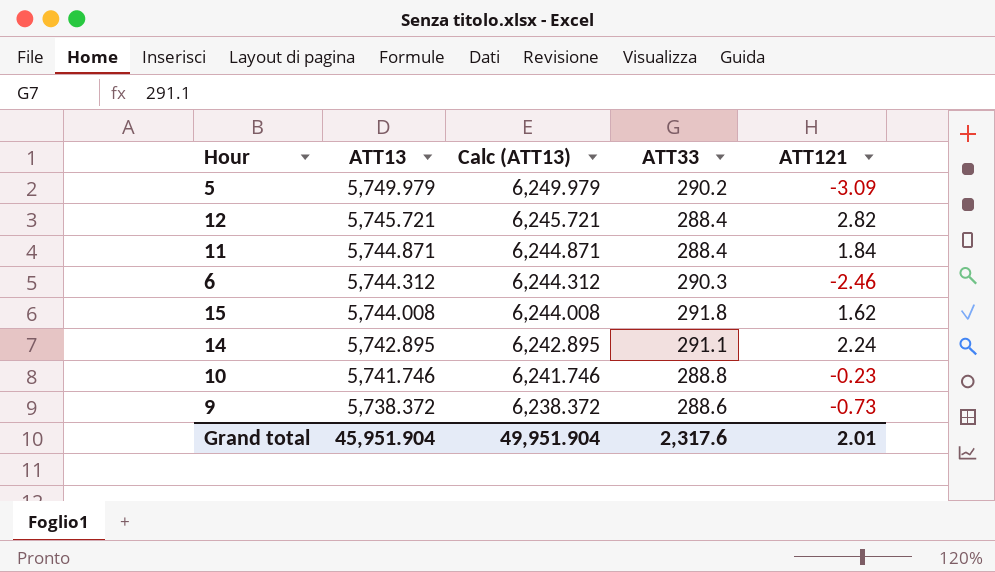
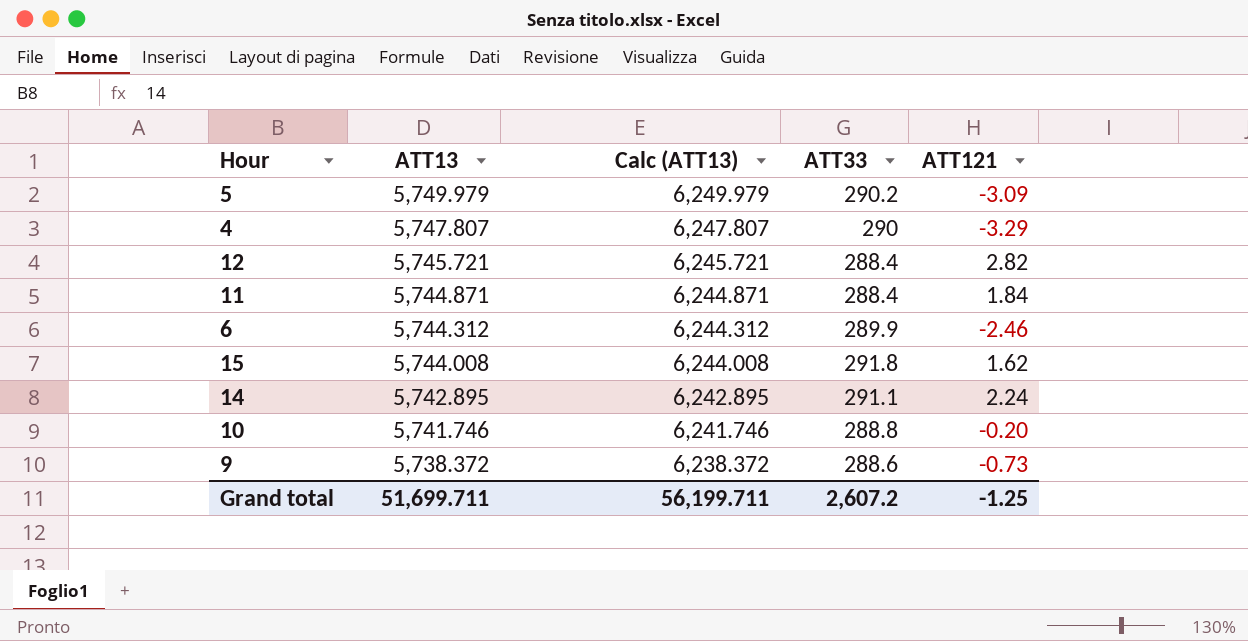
row 4: none -> 5,747.807 | 6,247.807 | 290 | -3.29
6 | ATT33: 290.3 -> 289.9
10 | ATT121: -0.23 -> -0.20
Grand total | ATT13: 45,951.904 -> 51,699.711
Grand total | Calc (ATT13): 49,951.904 -> 56,199.711
Grand total | ATT33: 2,317.6 -> 2,607.2
Grand total | ATT121: 2.01 -> -1.25

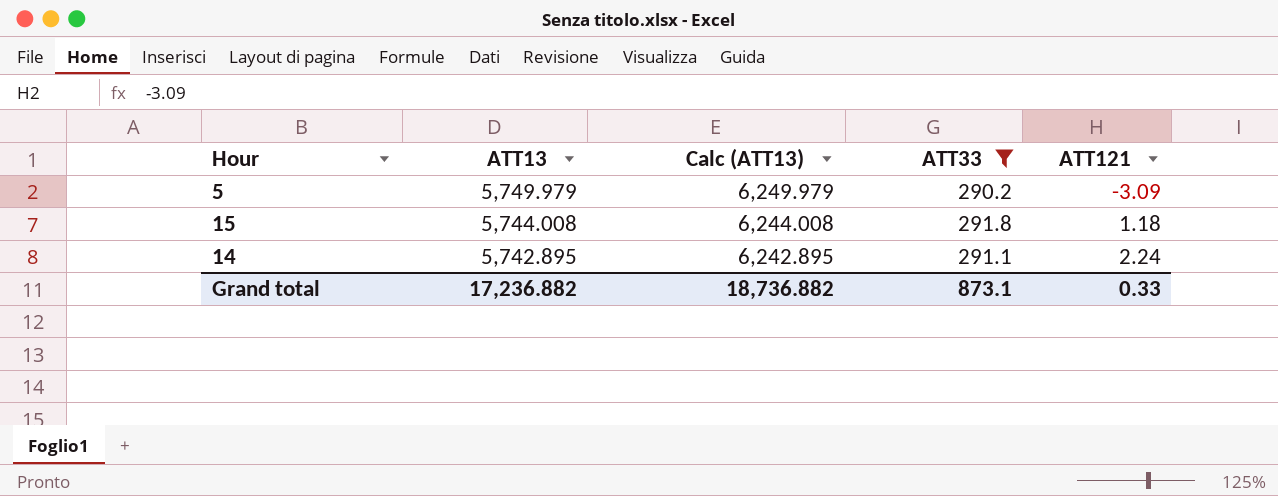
filter: none -> ATT33 >= 290.2
15 | ATT121: 1.62 -> 1.18
Grand total | ATT13: 51,699.711 -> 17,236.882
Grand total | Calc (ATT13): 56,199.711 -> 18,736.882
Grand total | ATT33: 2,607.2 -> 873.1
Grand total | ATT121: -1.25 -> 0.33

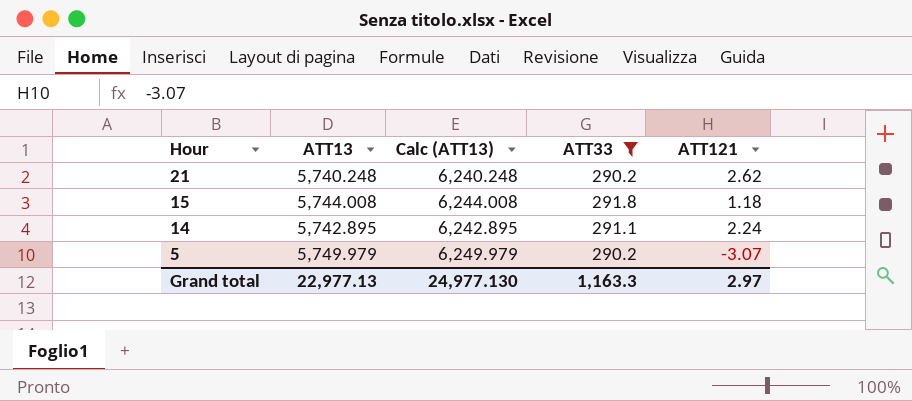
row order: ATT13 descending -> Hour descending
row 21: none -> 5,740.248 | 6,240.248 | 290.2 | 2.62
5 | ATT121: -3.09 -> -3.07
Grand total | ATT13: 17,236.882 -> 22,977.13
Grand total | Calc (ATT13): 18,736.882 -> 24,977.130
Grand total | ATT33: 873.1 -> 1,163.3
Grand total | ATT121: 0.33 -> 2.97

